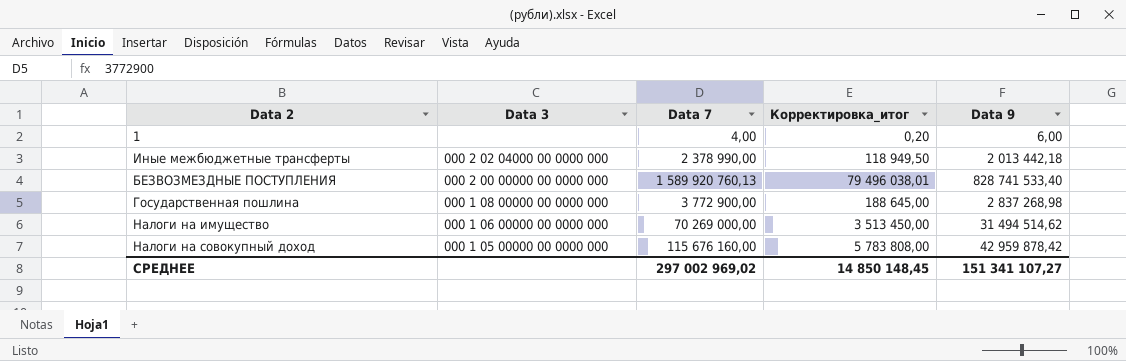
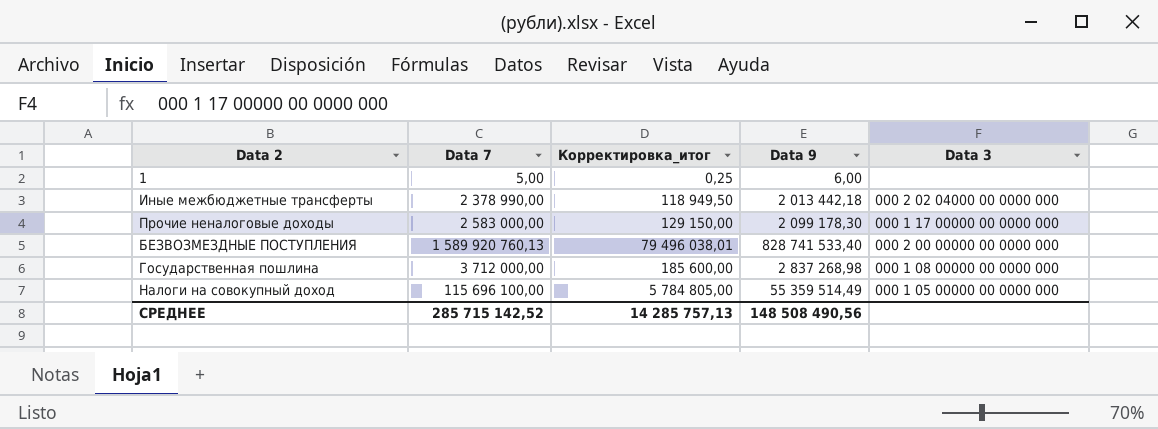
column Data 3 | position: 2 -> 5
row Налоги на имущество: 000 1 06 00000 00 0000 000 | 70 269 000,00 | 3 513 450,00 | 31 494 514,62 -> none
1 | Data 7: 4,00 -> 5,00
1 | Корректировка_итог: 0,20 -> 0,25
row Прочие неналоговые доходы: none -> 2 583 000,00 | 129 150,00 | 2 099 178,30 | 000 1 17 00000 00 0000 000
Государственная пошлина | Data 7: 3 772 900,00 -> 3 712 000,00
Государственная пошлина | Корректировка_итог: 188 645,00 -> 185 600,00
Налоги на совокупный доход | Data 7: 115 676 160,00 -> 115 696 100,00
Налоги на совокупный доход | Корректировка_итог: 5 783 808,00 -> 5 784 805,00
Налоги на совокупный доход | Data 9: 42 959 878,42 -> 55 359 514,49
СРЕДНЕЕ | Data 7: 297 002 969,02 -> 285 715 142,52
СРЕДНЕЕ | Корректировка_итог: 14 850 148,45 -> 14 285 757,13
СРЕДНЕЕ | Data 9: 151 341 107,27 -> 148 508 490,56

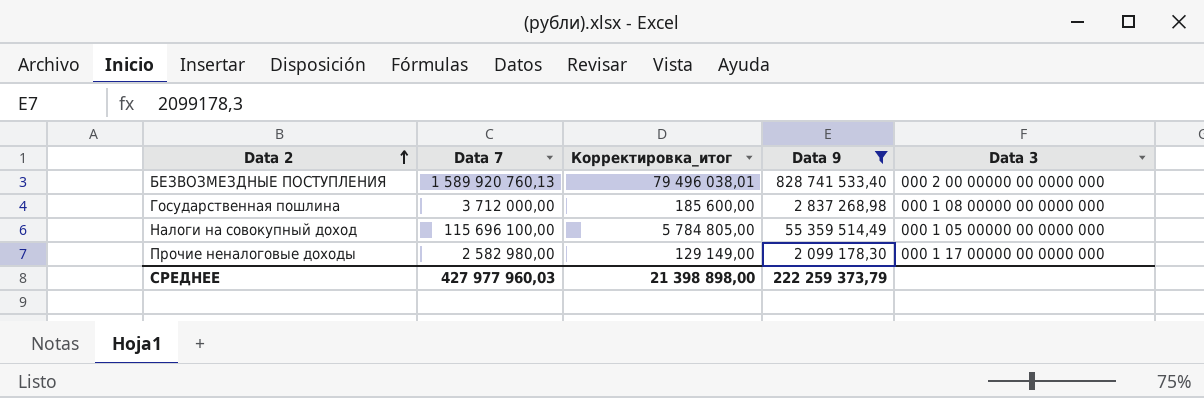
filter: none -> Data 9 >= 2 099 178,30
row order: none -> Data 2 ascending
Прочие неналоговые доходы | Data 7: 2 583 000,00 -> 2 582 980,00
Прочие неналоговые доходы | Корректировка_итог: 129 150,00 -> 129 149,00
СРЕДНЕЕ | Data 7: 285 715 142,52 -> 427 977 960,03
СРЕДНЕЕ | Корректировка_итог: 14 285 757,13 -> 21 398 898,00
СРЕДНЕЕ | Data 9: 148 508 490,56 -> 222 259 373,79

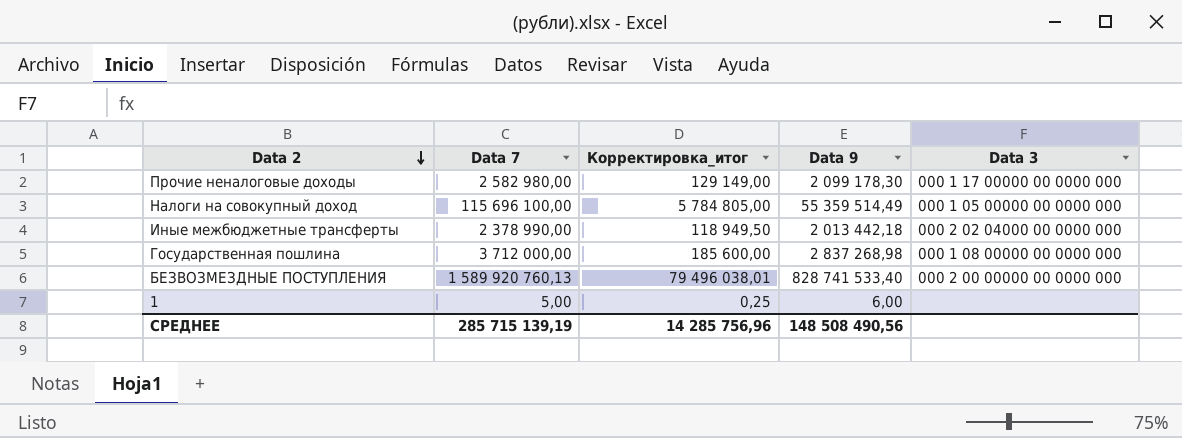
filter: Data 9 >= 2 099 178,30 -> none
row order: Data 2 ascending -> Data 2 descending
СРЕДНЕЕ | Data 7: 427 977 960,03 -> 285 715 139,19
СРЕДНЕЕ | Корректировка_итог: 21 398 898,00 -> 14 285 756,96
СРЕДНЕЕ | Data 9: 222 259 373,79 -> 148 508 490,56

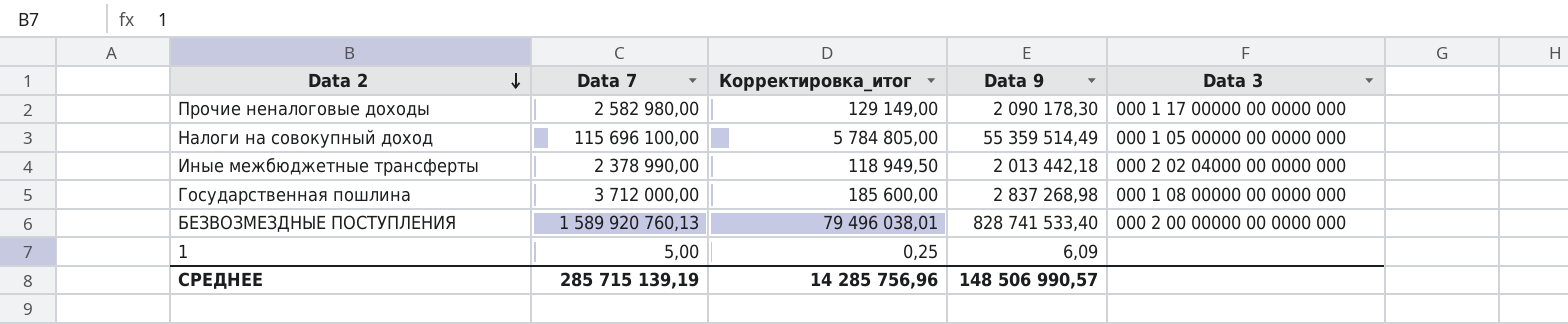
Прочие неналоговые доходы | Data 9: 2 099 178,30 -> 2 090 178,30
1 | Data 9: 6,00 -> 6,09
СРЕДНЕЕ | Data 9: 148 508 490,56 -> 148 506 990,57

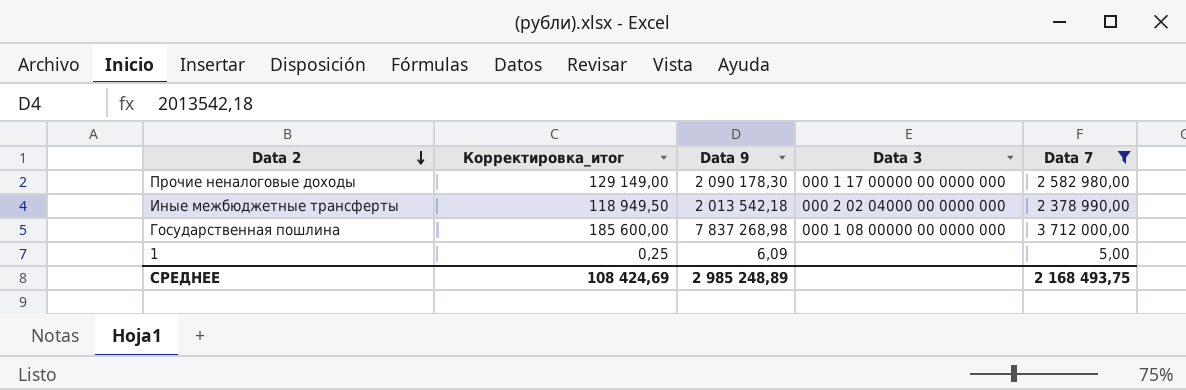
filter: none -> Data 7 <= 3 712 000,00
column Data 7 | position: 2 -> 5
Иные межбюджетные трансферты | Data 9: 2 013 442,18 -> 2 013 542,18
Государственная пошлина | Data 9: 2 837 268,98 -> 7 837 268,98
СРЕДНЕЕ | Корректировка_итог: 14 285 756,96 -> 108 424,69
СРЕДНЕЕ | Data 9: 148 506 990,57 -> 2 985 248,89
СРЕДНЕЕ | Data 7: 285 715 139,19 -> 2 168 493,75

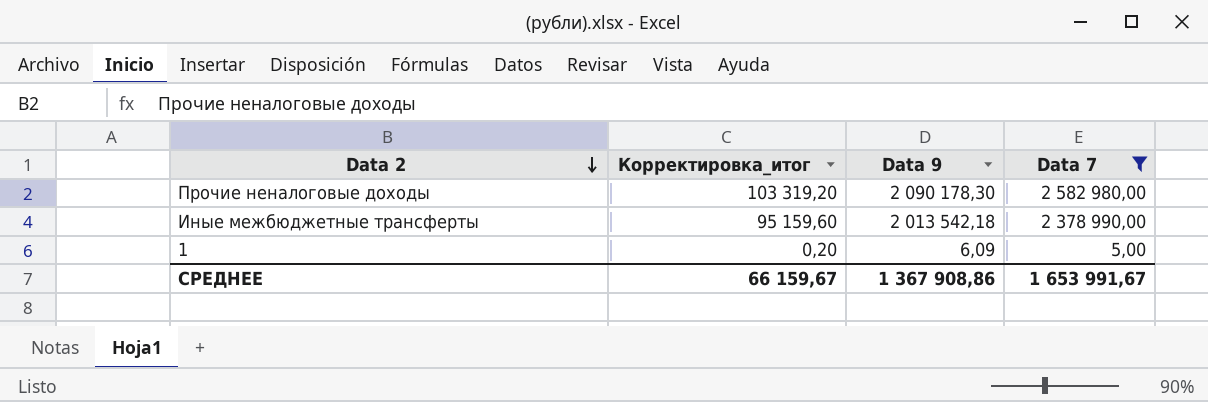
column Data 3 | position: 4 -> none
column Корректировка_итог | formula: [Data 7] * 0,05 -> [Data 7] * 0,04
row Государственная пошлина: 185 600,00 | 7 837 268,98 | 000 1 08 00000 00 0000 000 | 3 712 000,00 -> none
СРЕДНЕЕ | Корректировка_итог: 108 424,69 -> 66 159,67
СРЕДНЕЕ | Data 9: 2 985 248,89 -> 1 367 908,86
СРЕДНЕЕ | Data 7: 2 168 493,75 -> 1 653 991,67

